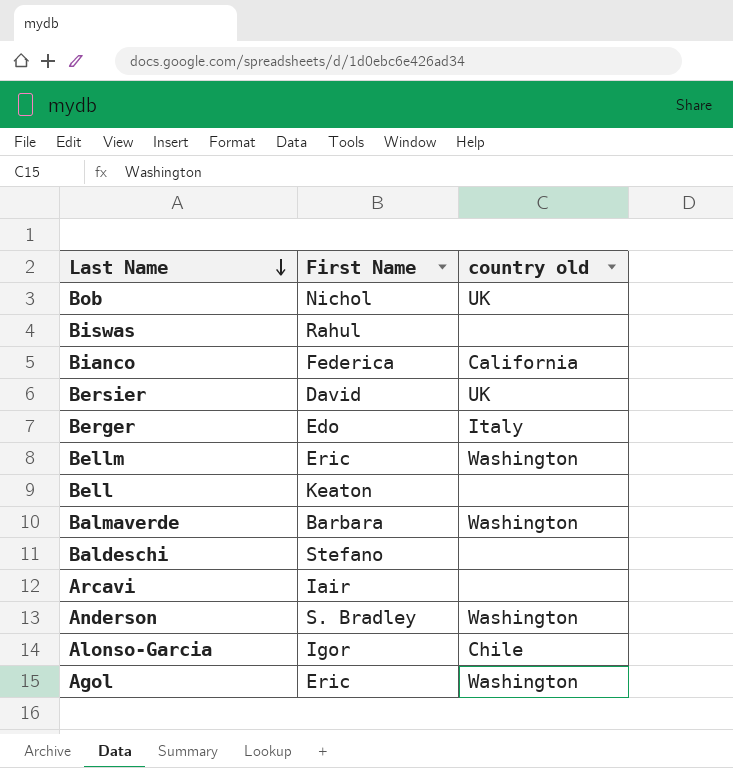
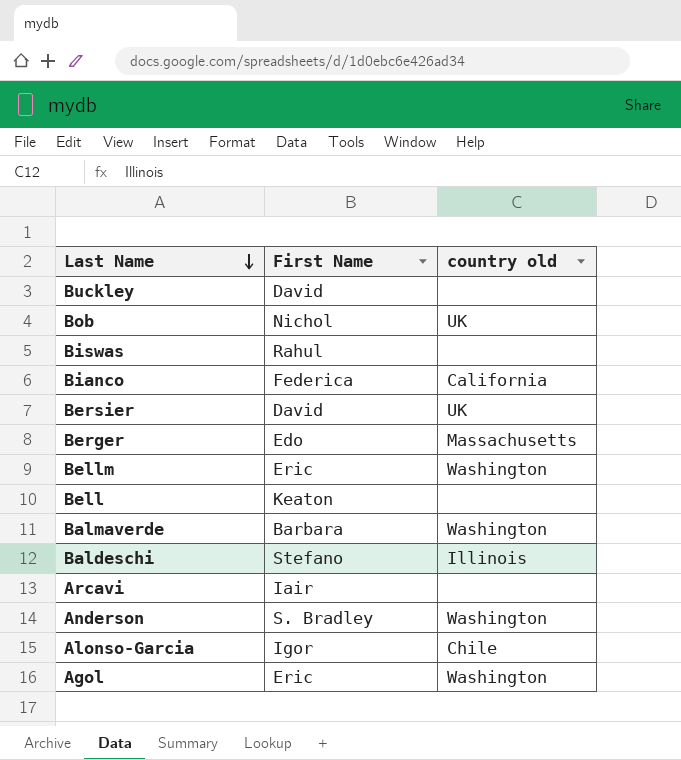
row Buckley: none -> David | none
Berger | country old: Italy -> Massachusetts
Baldeschi | country old: none -> Illinois

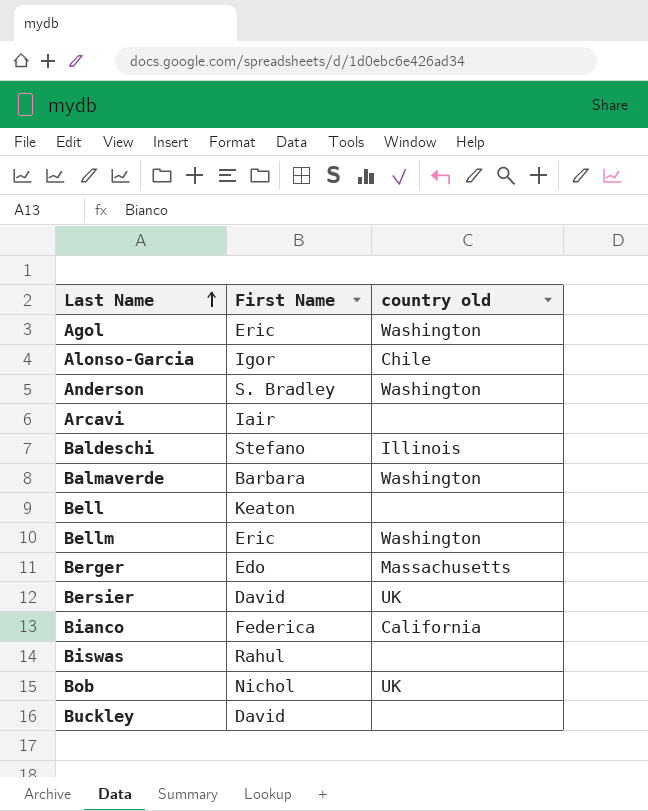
row order: Last Name descending -> Last Name ascending

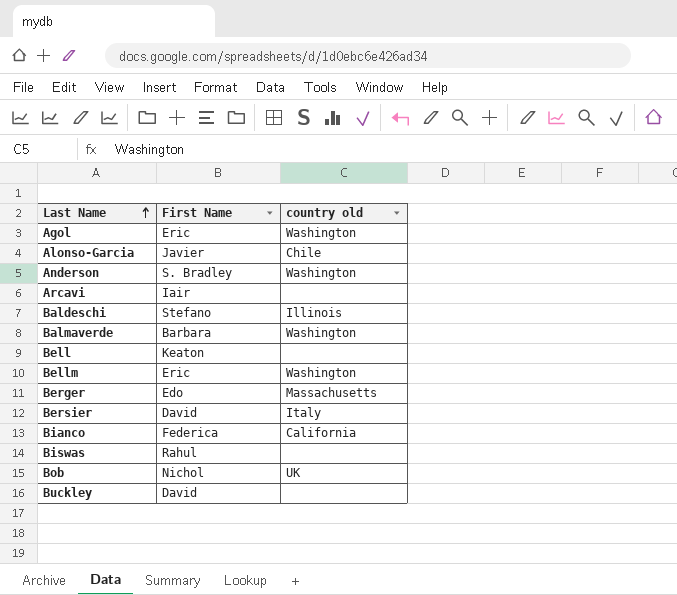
Alonso-Garcia | First Name: Igor -> Javier
Bersier | country old: UK -> Italy

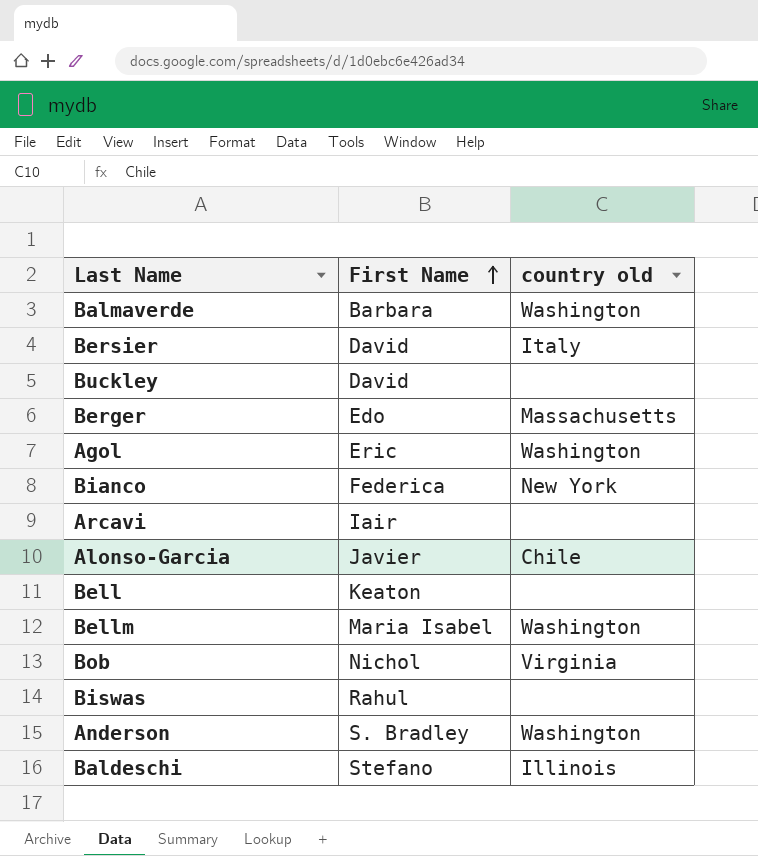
row order: Last Name ascending -> First Name ascending
Bianco | country old: California -> New York
Bellm | First Name: Eric -> Maria Isabel
Bob | country old: UK -> Virginia

